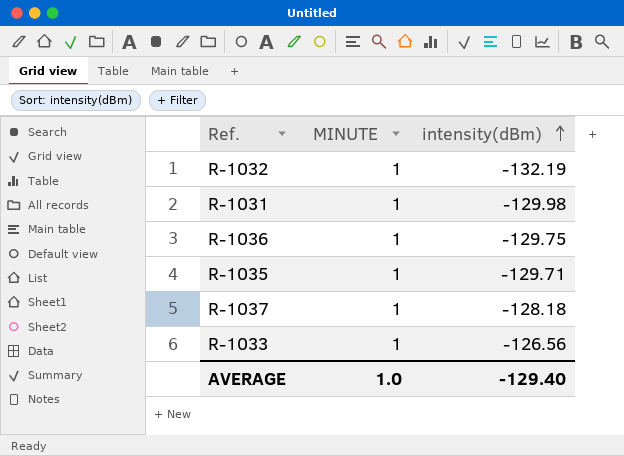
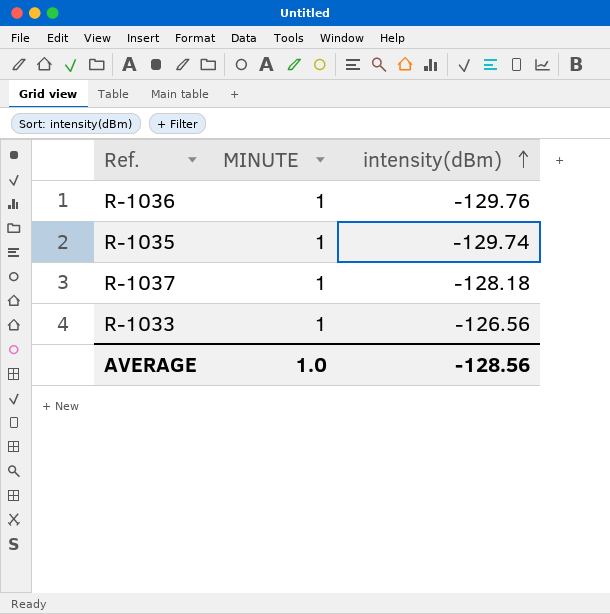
row R-1032: 1 | -132.19 -> none
row R-1031: 1 | -129.98 -> none
R-1036 | intensity(dBm): -129.75 -> -129.76
R-1035 | intensity(dBm): -129.71 -> -129.74
AVERAGE | intensity(dBm): -129.40 -> -128.56

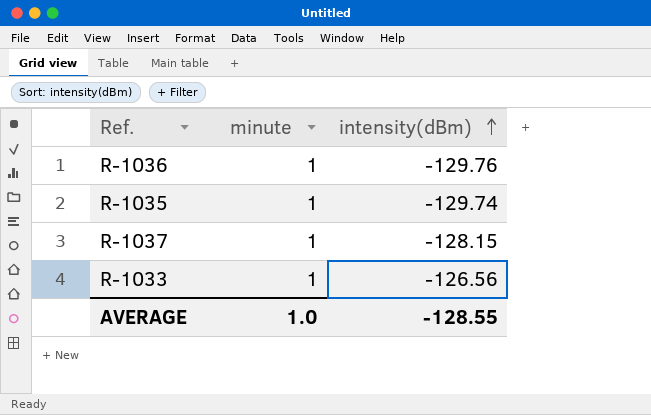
column name: MINUTE -> minute
R-1037 | intensity(dBm): -128.18 -> -128.15
AVERAGE | intensity(dBm): -128.56 -> -128.55

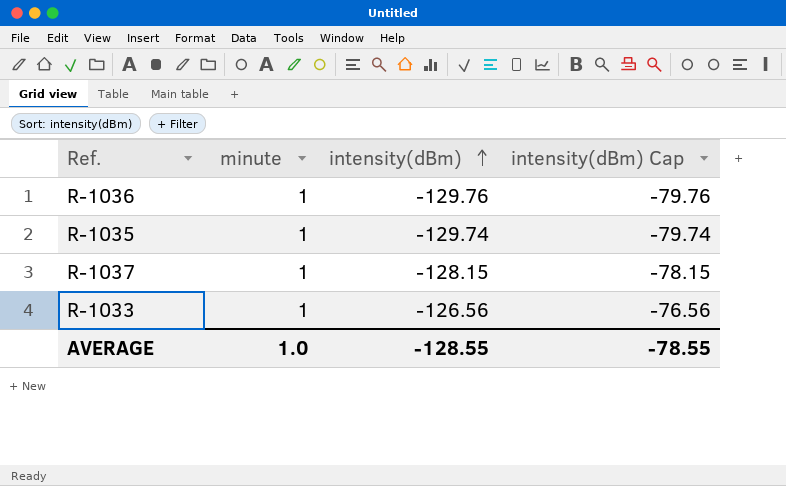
column intensity(dBm) Cap | formula: none -> [intensity(dBm)] + 50

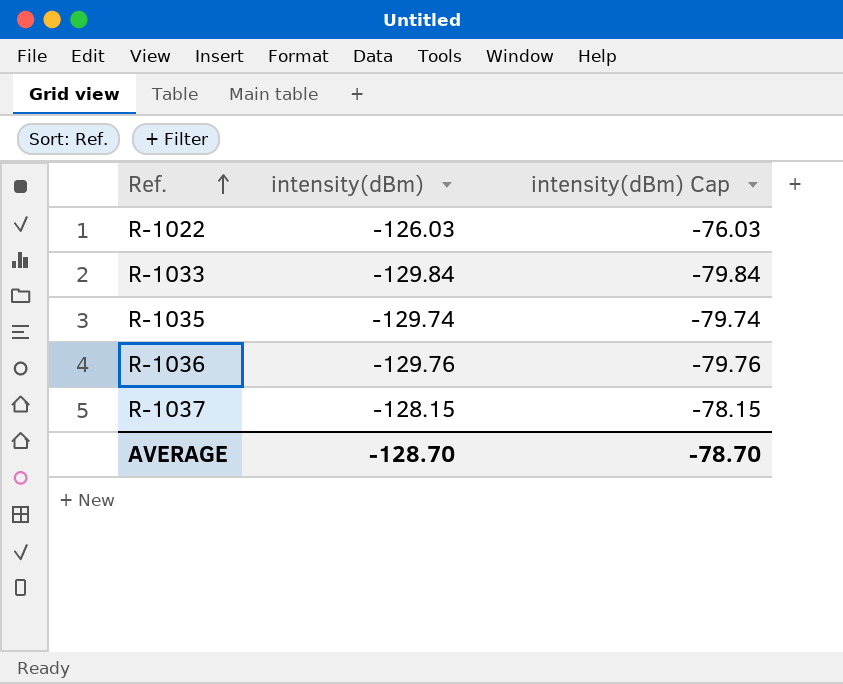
row order: intensity(dBm) ascending -> Ref. ascending
column minute | position: 2 -> none
row R-1022: none -> -126.03 | -76.03
R-1033 | intensity(dBm): -126.56 -> -129.84
R-1033 | intensity(dBm) Cap: -76.56 -> -79.84
AVERAGE | intensity(dBm): -128.55 -> -128.70
AVERAGE | intensity(dBm) Cap: -78.55 -> -78.70

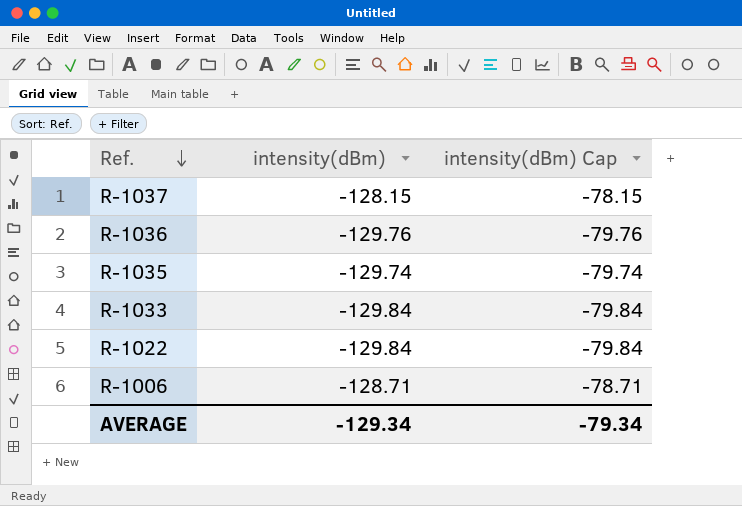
row order: Ref. ascending -> Ref. descending
R-1022 | intensity(dBm): -126.03 -> -129.84
R-1022 | intensity(dBm) Cap: -76.03 -> -79.84
row R-1006: none -> -128.71 | -78.71
AVERAGE | intensity(dBm): -128.70 -> -129.34
AVERAGE | intensity(dBm) Cap: -78.70 -> -79.34

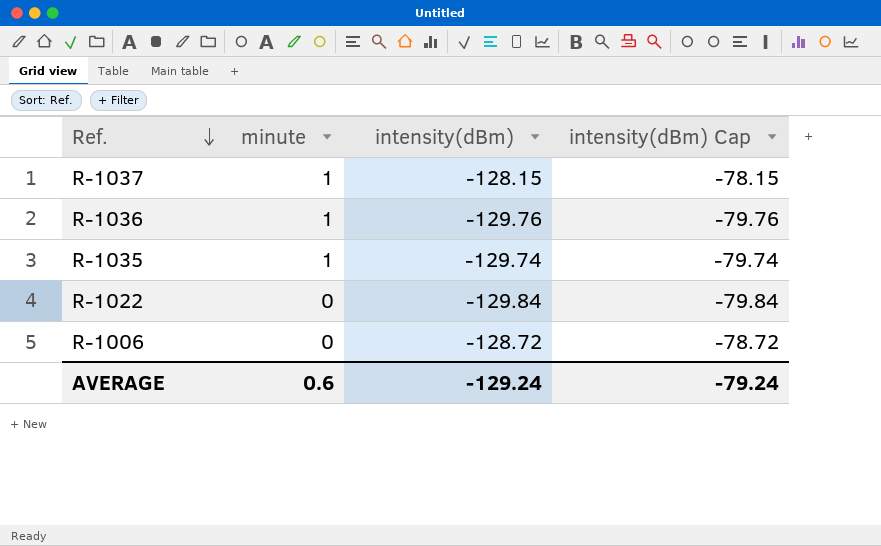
column minute | position: none -> 2
row R-1033: -129.84 | -79.84 -> none
R-1006 | intensity(dBm): -128.71 -> -128.72
R-1006 | intensity(dBm) Cap: -78.71 -> -78.72
AVERAGE | intensity(dBm): -129.34 -> -129.24
AVERAGE | intensity(dBm) Cap: -79.34 -> -79.24

